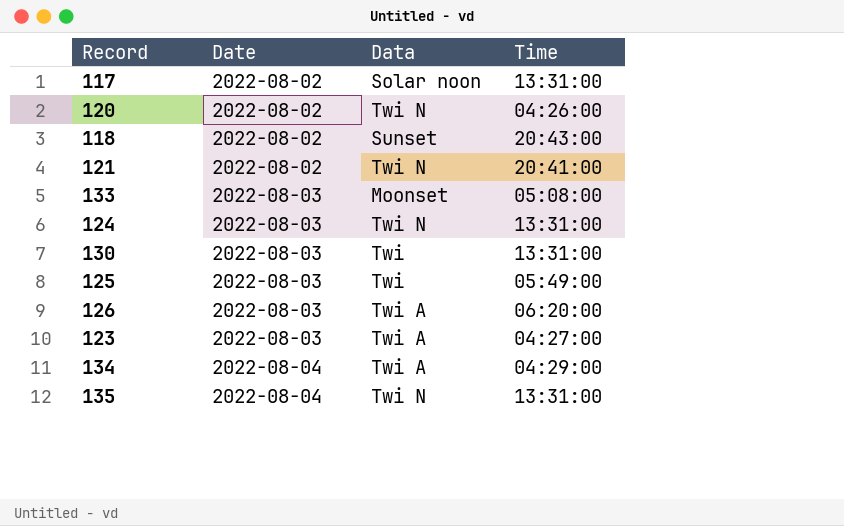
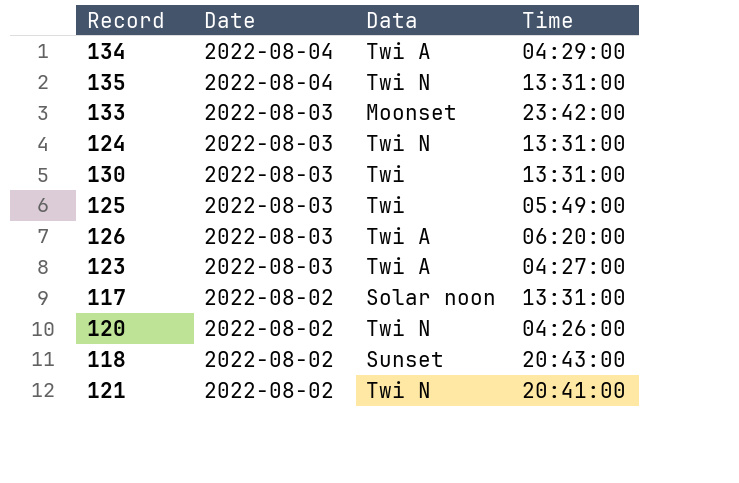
row order: Date ascending -> Date descending
133 | Time: 05:08:00 -> 23:42:00

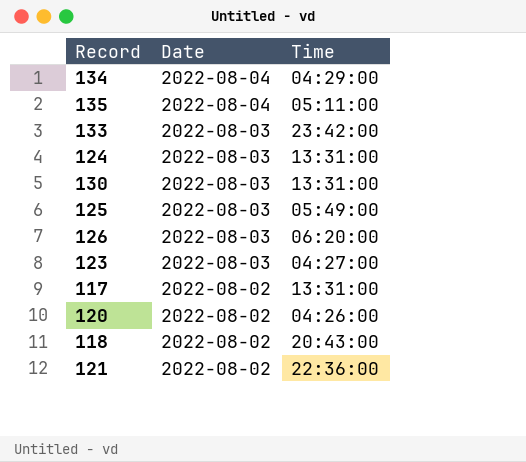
column Data | position: 3 -> none
135 | Time: 13:31:00 -> 05:11:00
121 | Time: 20:41:00 -> 22:36:00

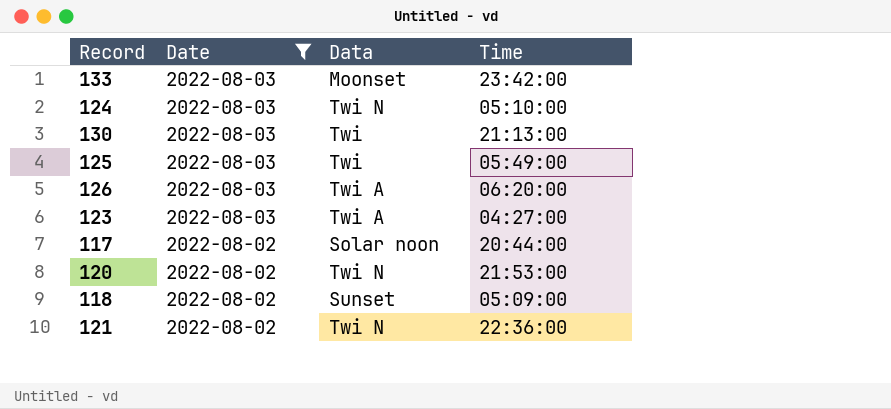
filter: none -> Date != 2022-08-04
column Data | position: none -> 3
124 | Time: 13:31:00 -> 05:10:00
130 | Time: 13:31:00 -> 21:13:00
117 | Time: 13:31:00 -> 20:44:00
120 | Time: 04:26:00 -> 21:53:00
118 | Time: 20:43:00 -> 05:09:00

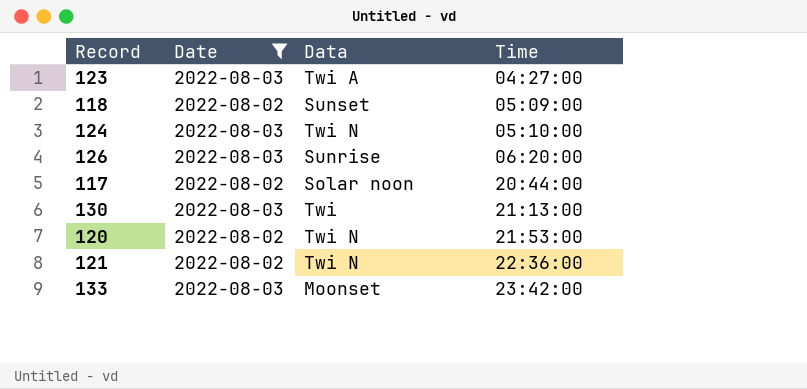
row order: Date descending -> Time ascending
row 125: 2022-08-03 | Twi | 05:49:00 -> none
126 | Data: Twi A -> Sunrise

